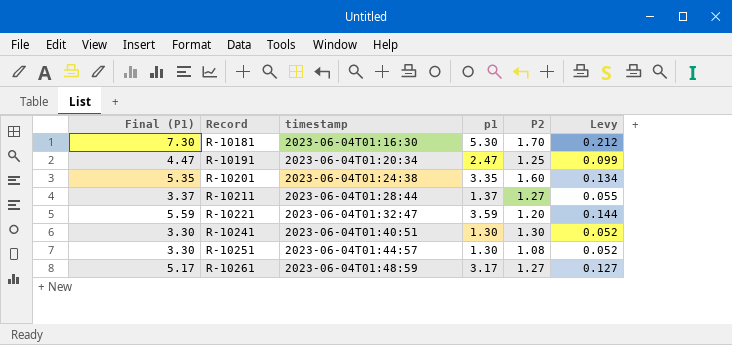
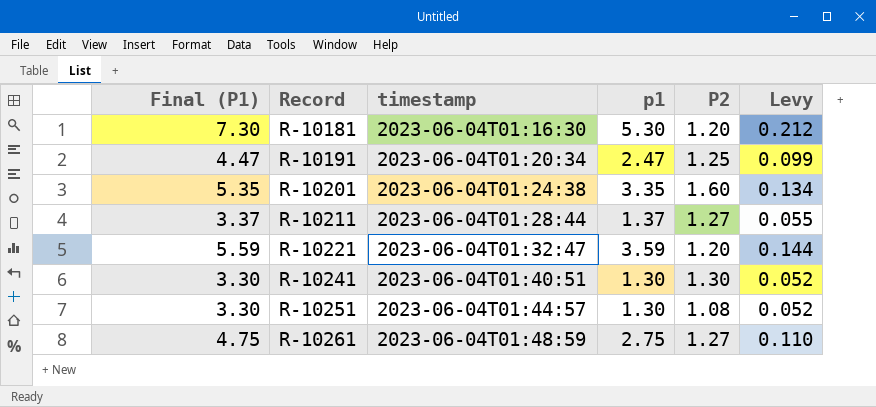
R-10181 | P2: 1.70 -> 1.20
R-10261 | Final (P1): 5.17 -> 4.75
R-10261 | p1: 3.17 -> 2.75
R-10261 | Levy: 0.127 -> 0.110

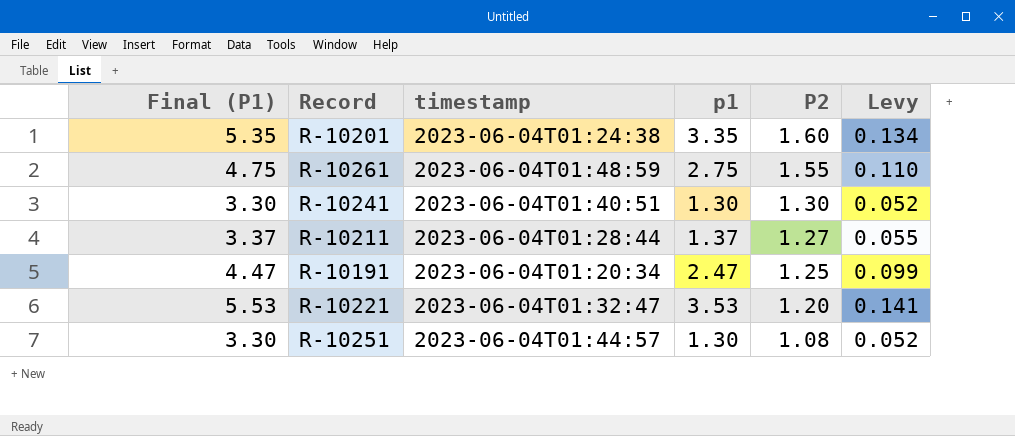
row order: Record ascending -> P2 descending
row R-10181: 7.30 | 2023-06-04T01:16:30 | 5.30 | 1.20 | 0.212 -> none
R-10261 | P2: 1.27 -> 1.55
R-10221 | Final (P1): 5.59 -> 5.53
R-10221 | p1: 3.59 -> 3.53
R-10221 | Levy: 0.144 -> 0.141

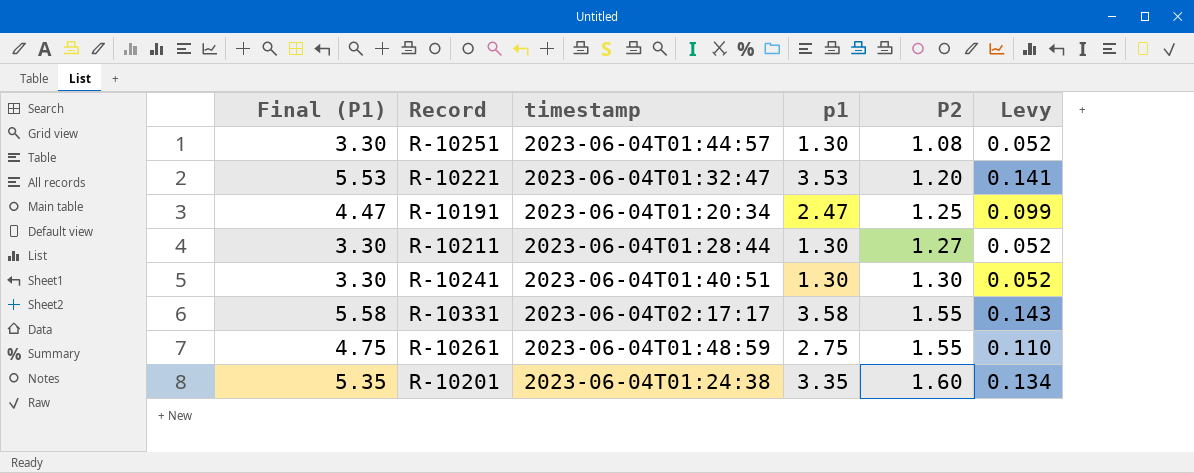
row order: P2 descending -> P2 ascending
R-10211 | Final (P1): 3.37 -> 3.30
R-10211 | p1: 1.37 -> 1.30
R-10211 | Levy: 0.055 -> 0.052
row R-10331: none -> 5.58 | 2023-06-04T02:17:17 | 3.58 | 1.55 | 0.143

